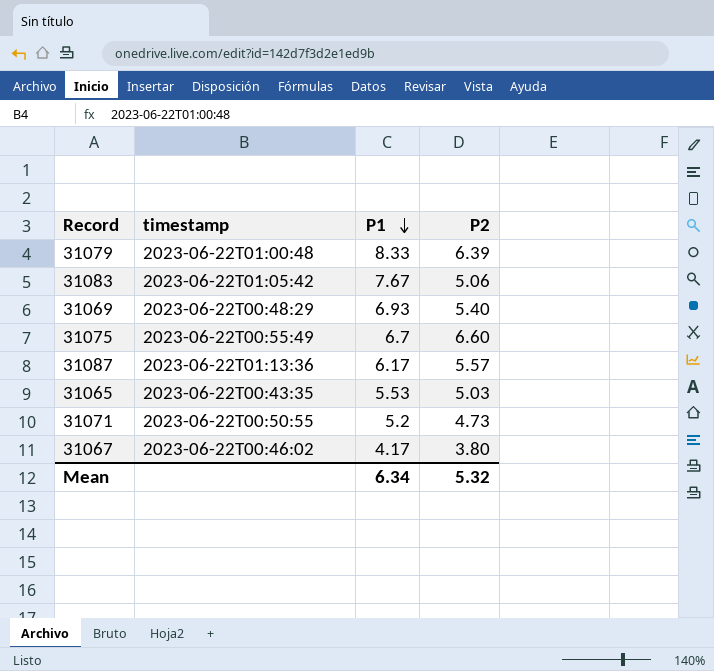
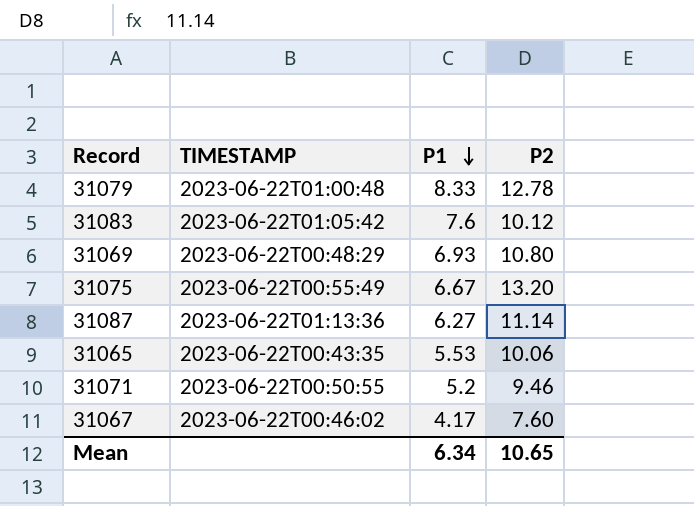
column name: timestamp -> TIMESTAMP
31079 | P2: 6.39 -> 12.78
31083 | P1: 7.67 -> 7.6
31083 | P2: 5.06 -> 10.12
31069 | P2: 5.40 -> 10.80
31075 | P1: 6.7 -> 6.67
31075 | P2: 6.60 -> 13.20
31087 | P1: 6.17 -> 6.27
31087 | P2: 5.57 -> 11.14
31065 | P2: 5.03 -> 10.06
31071 | P2: 4.73 -> 9.46
31067 | P2: 3.80 -> 7.60
Mean | P2: 5.32 -> 10.65

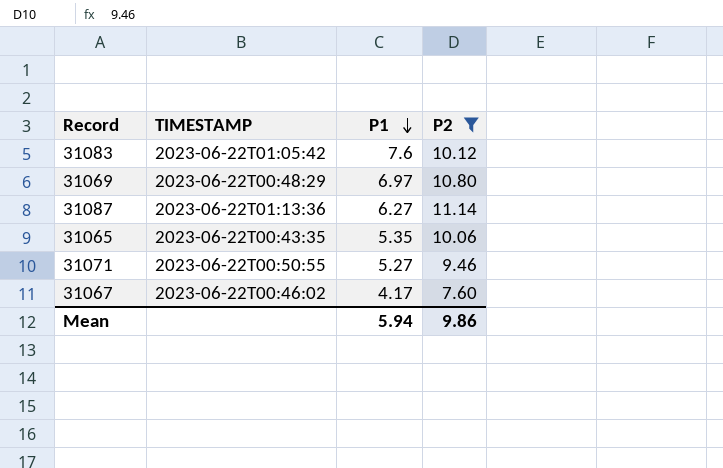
filter: none -> P2 <= 11.14
31069 | P1: 6.93 -> 6.97
31065 | P1: 5.53 -> 5.35
31071 | P1: 5.2 -> 5.27
Mean | P1: 6.34 -> 5.94
Mean | P2: 10.65 -> 9.86

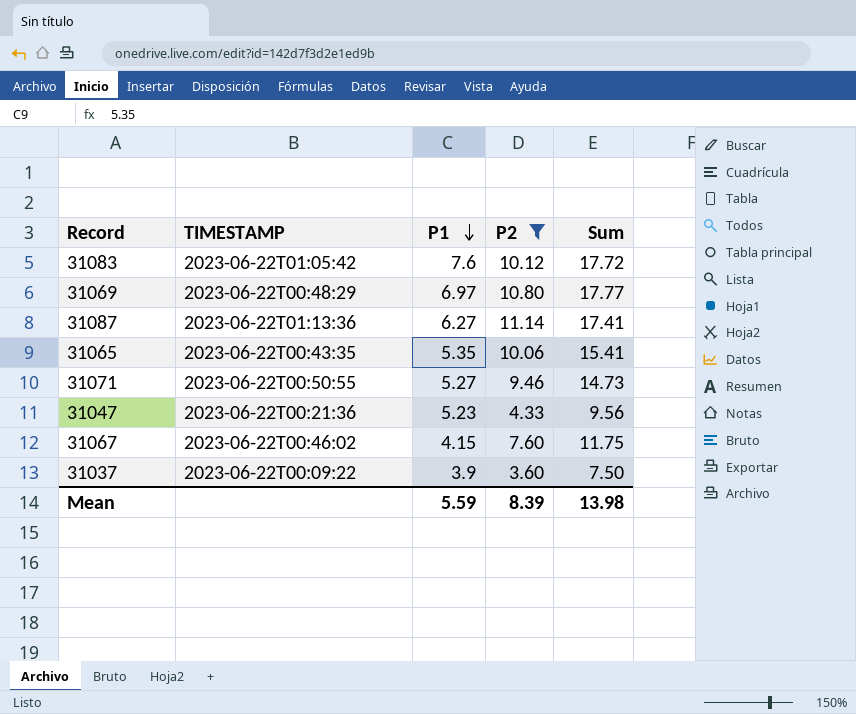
column Sum | formula: none -> [P1] + [P2]
row 31047: none -> 2023-06-22T00:21:36 | 5.23 | 4.33 | 9.56
31067 | P1: 4.17 -> 4.15
row 31037: none -> 2023-06-22T00:09:22 | 3.9 | 3.60 | 7.50
Mean | P1: 5.94 -> 5.59
Mean | P2: 9.86 -> 8.39

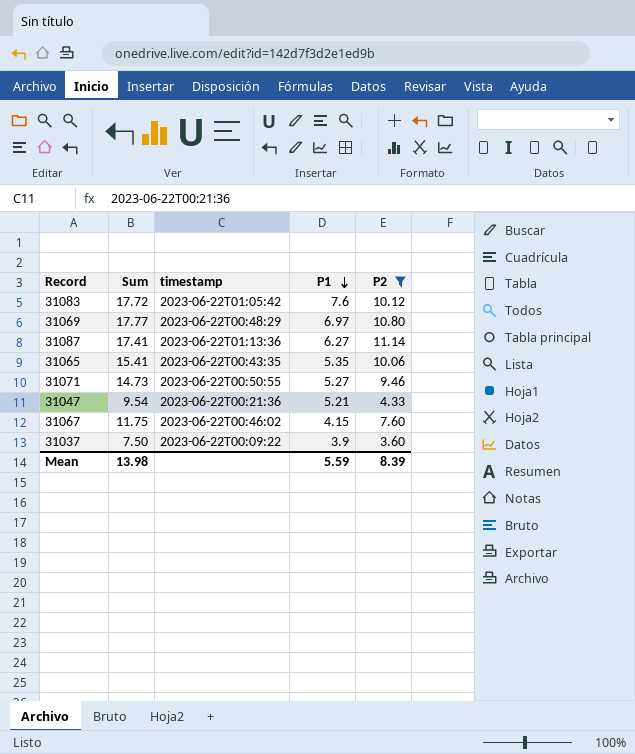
column Sum | position: 5 -> 2
column name: TIMESTAMP -> timestamp
31047 | Sum: 9.56 -> 9.54
31047 | P1: 5.23 -> 5.21

